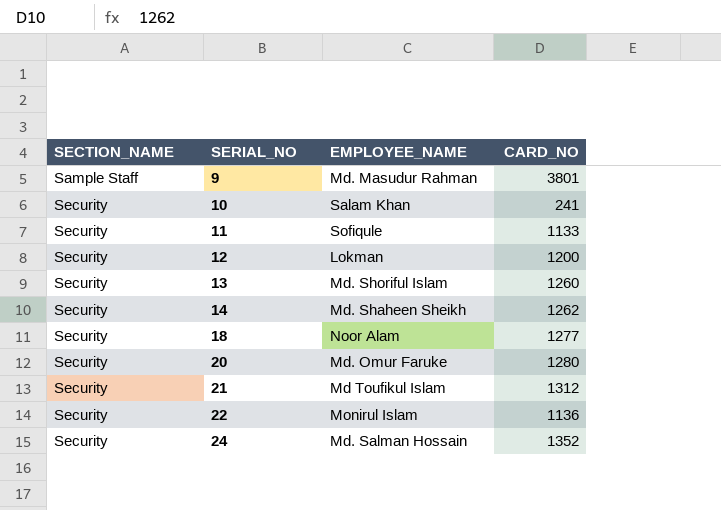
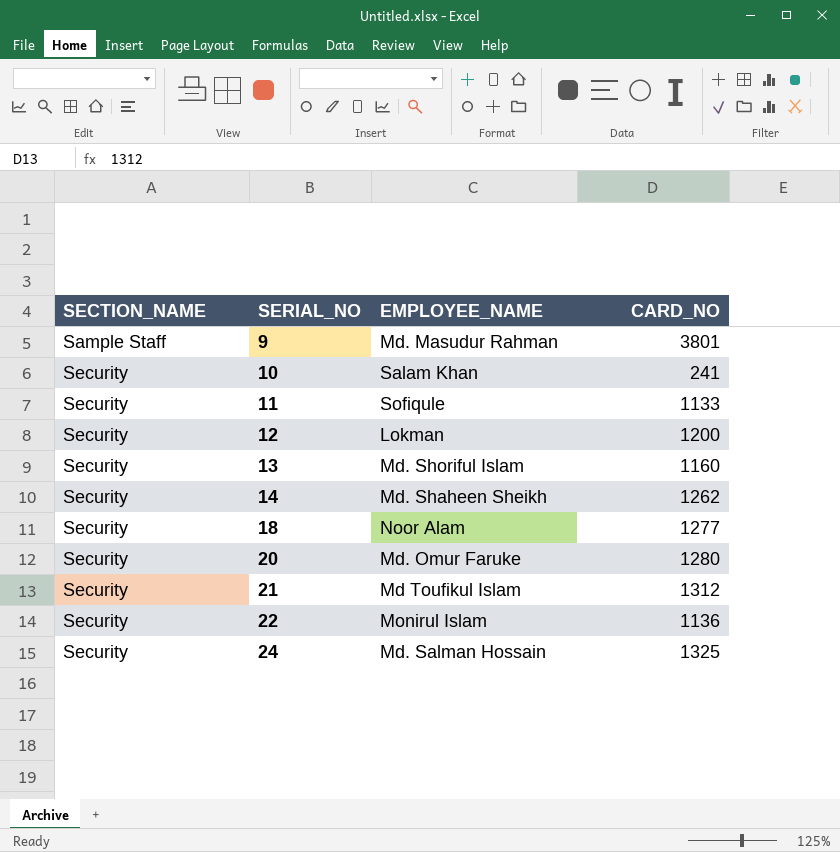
13 | CARD_NO: 1260 -> 1160
24 | CARD_NO: 1352 -> 1325

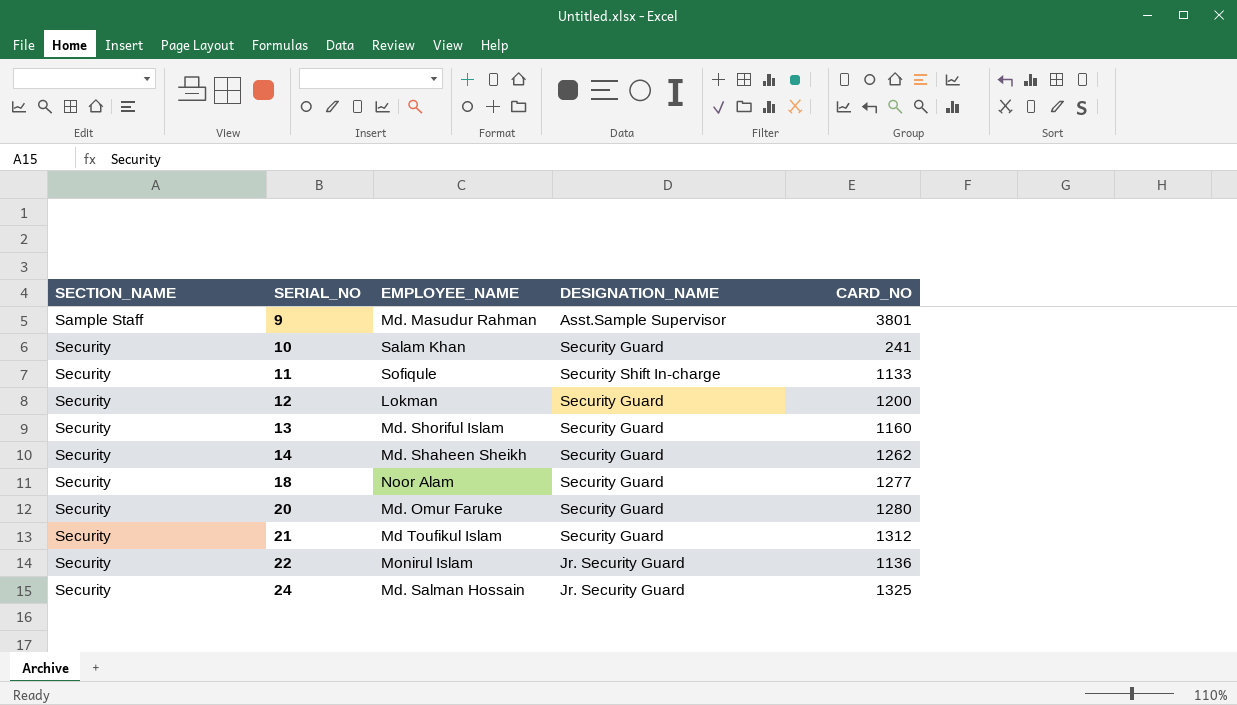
column DESIGNATION_NAME | position: none -> 4

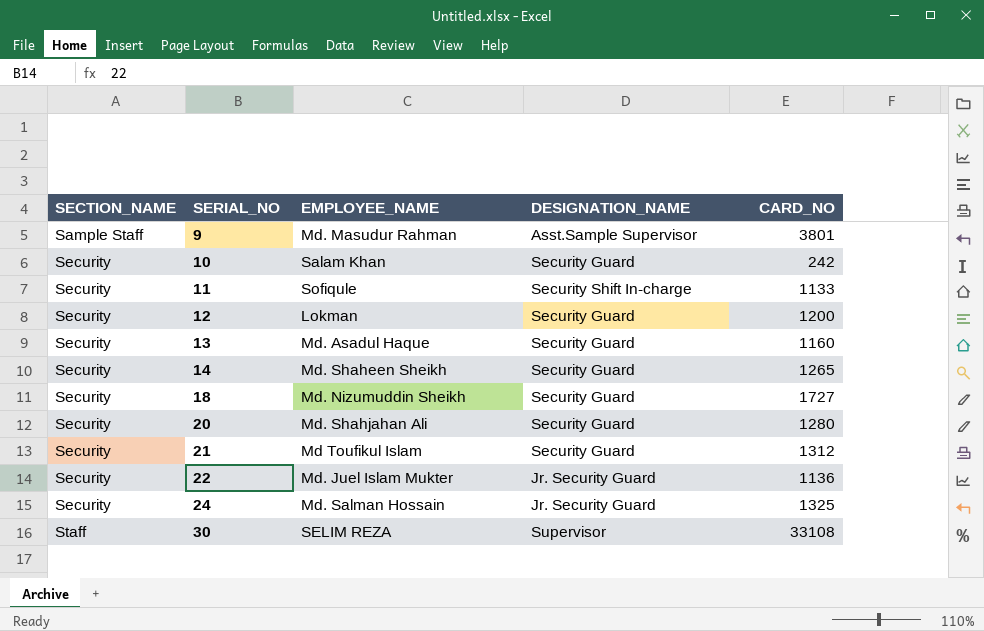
10 | CARD_NO: 241 -> 242
13 | EMPLOYEE_NAME: Md. Shoriful Islam -> Md. Asadul Haque
14 | CARD_NO: 1262 -> 1265
18 | EMPLOYEE_NAME: Noor Alam -> Md. Nizumuddin Sheikh
18 | CARD_NO: 1277 -> 1727
20 | EMPLOYEE_NAME: Md. Omur Faruke -> Md. Shahjahan Ali
22 | EMPLOYEE_NAME: Monirul Islam -> Md. Juel Islam Mukter
row 30: none -> Staff | SELIM REZA | Supervisor | 33108

